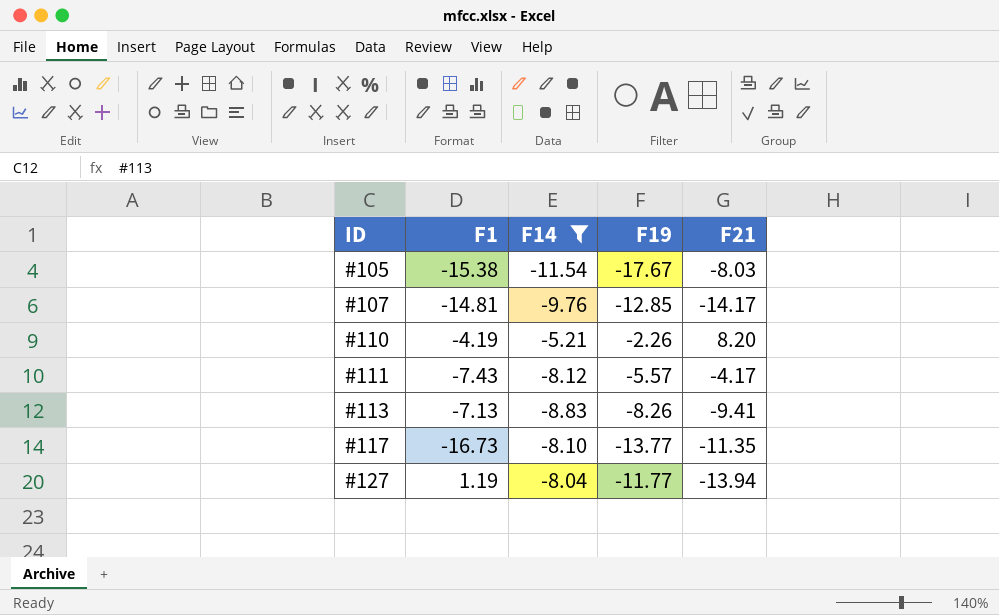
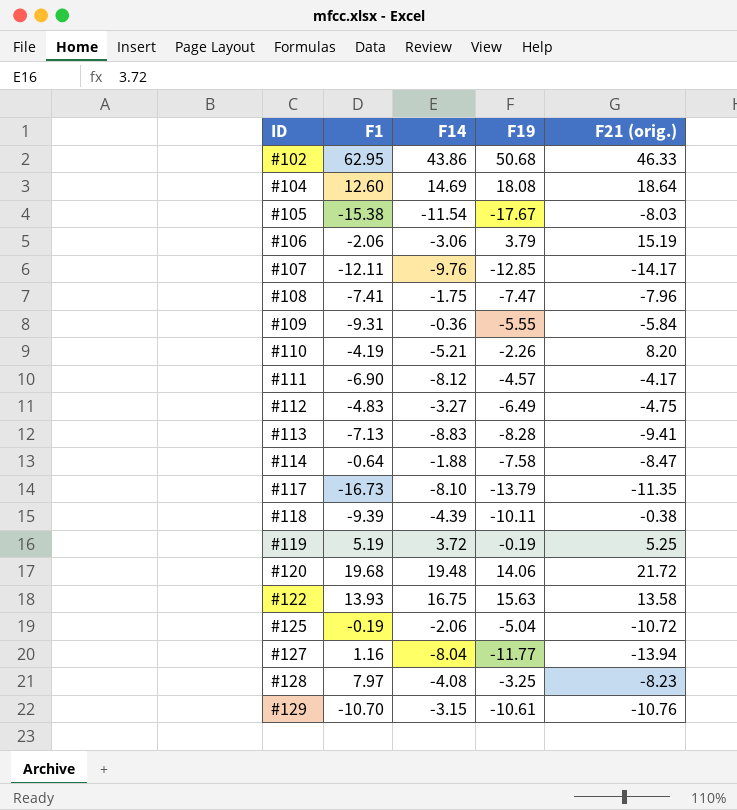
filter: F14 <= -5.21 -> none
column name: F21 -> F21 (orig.)
#107 | F1: -14.81 -> -12.11
#111 | F1: -7.43 -> -6.90
#111 | F19: -5.57 -> -4.57
#113 | F19: -8.26 -> -8.28
#117 | F19: -13.77 -> -13.79
#127 | F1: 1.19 -> 1.16

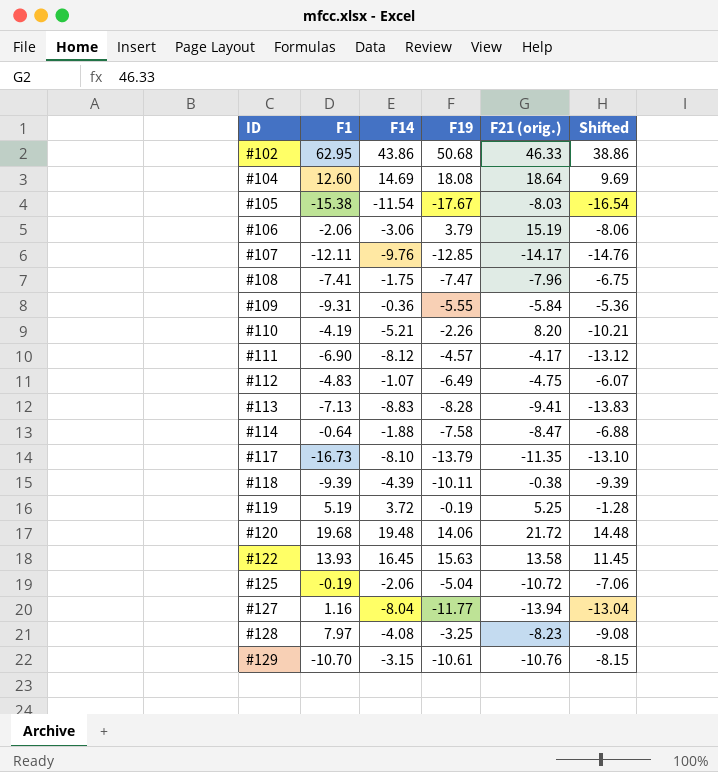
column Shifted | formula: none -> [F14] - 5
#112 | F14: -3.27 -> -1.07
#122 | F14: 16.75 -> 16.45

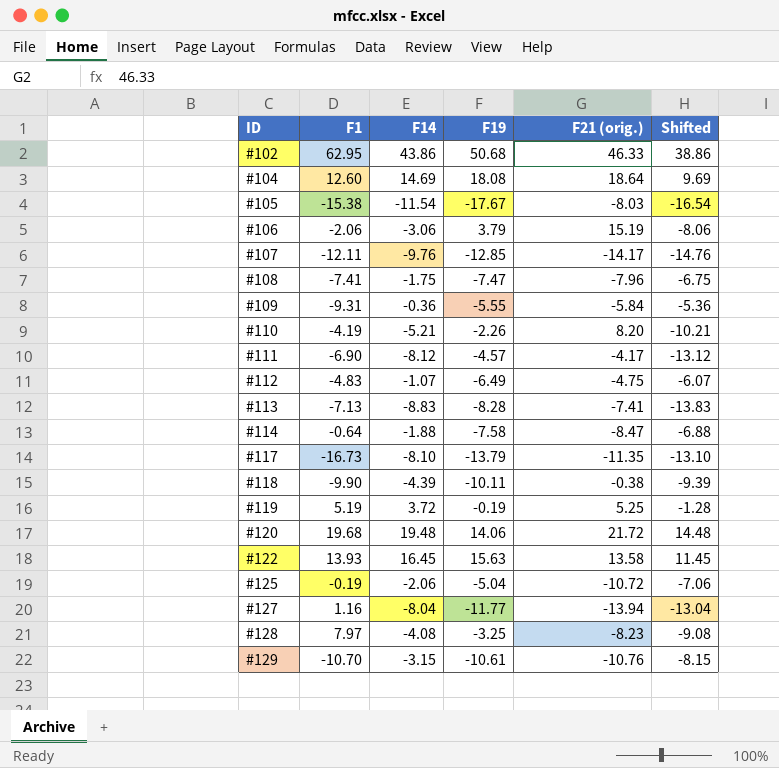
#113 | F21 (orig.): -9.41 -> -7.41
#118 | F1: -9.39 -> -9.90

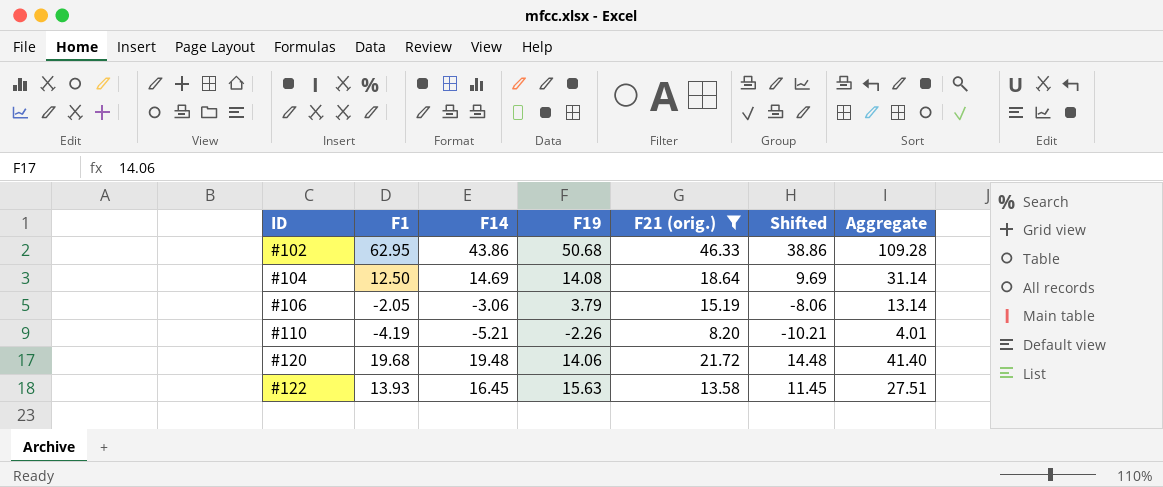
filter: none -> F21 (orig.) >= 8.20
column Aggregate | formula: none -> [F1] + [F21 (orig.)]
#104 | F1: 12.60 -> 12.50
#104 | F19: 18.08 -> 14.08
#106 | F1: -2.06 -> -2.05

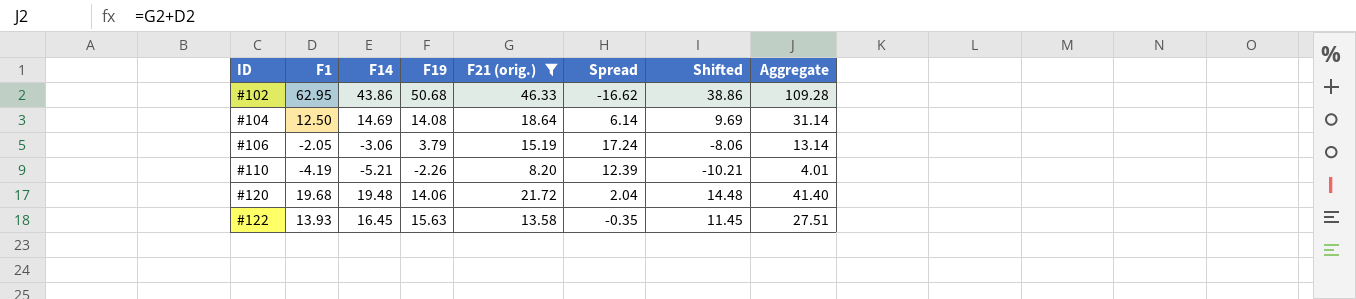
column Spread | formula: none -> [F21 (orig.)] - [F1]

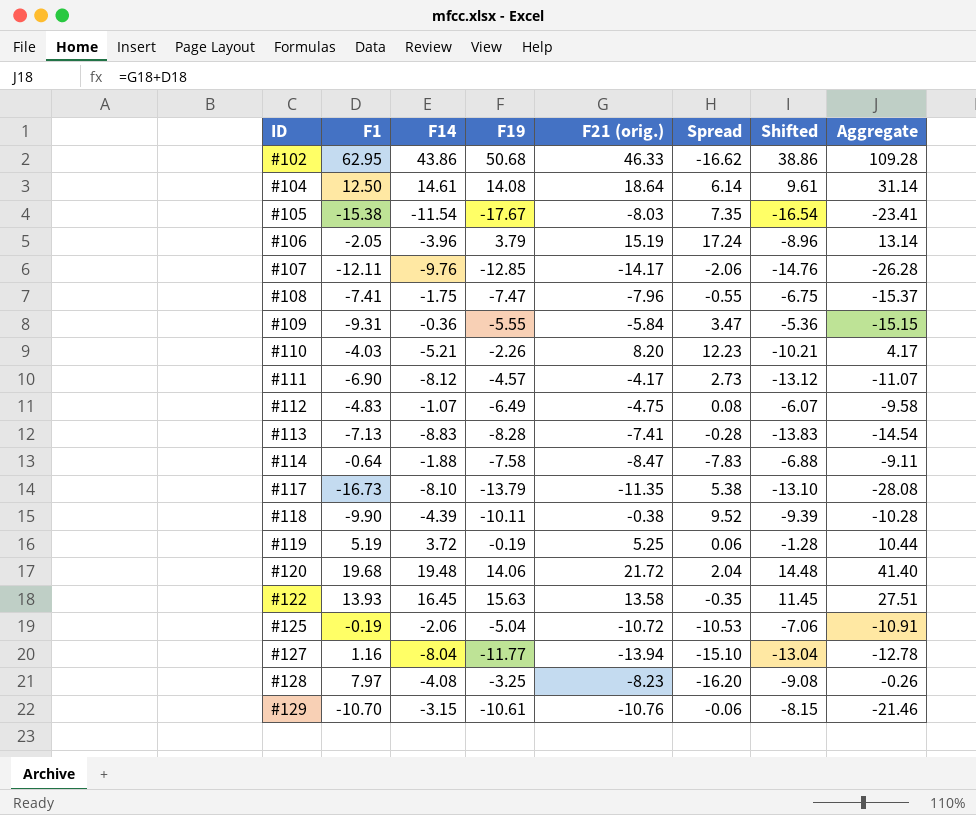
filter: F21 (orig.) >= 8.20 -> none
#104 | F14: 14.69 -> 14.61
#104 | Shifted: 9.69 -> 9.61
#106 | F14: -3.06 -> -3.96
#106 | Shifted: -8.06 -> -8.96
#110 | F1: -4.19 -> -4.03
#110 | Spread: 12.39 -> 12.23
#110 | Aggregate: 4.01 -> 4.17

